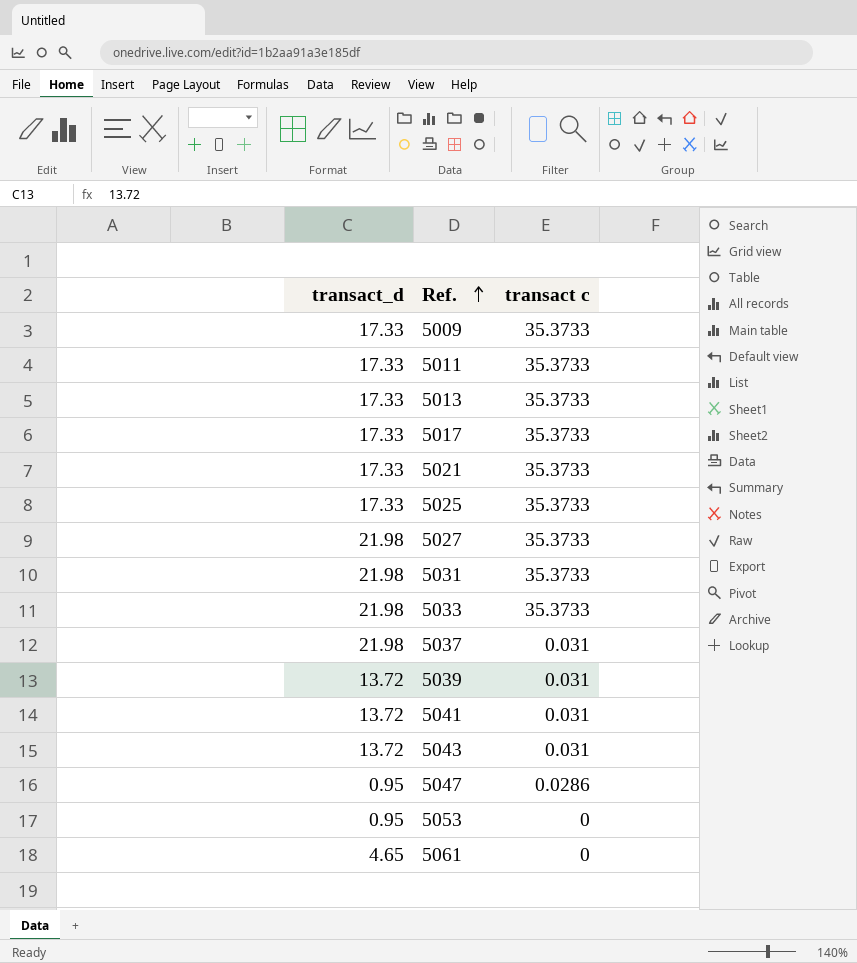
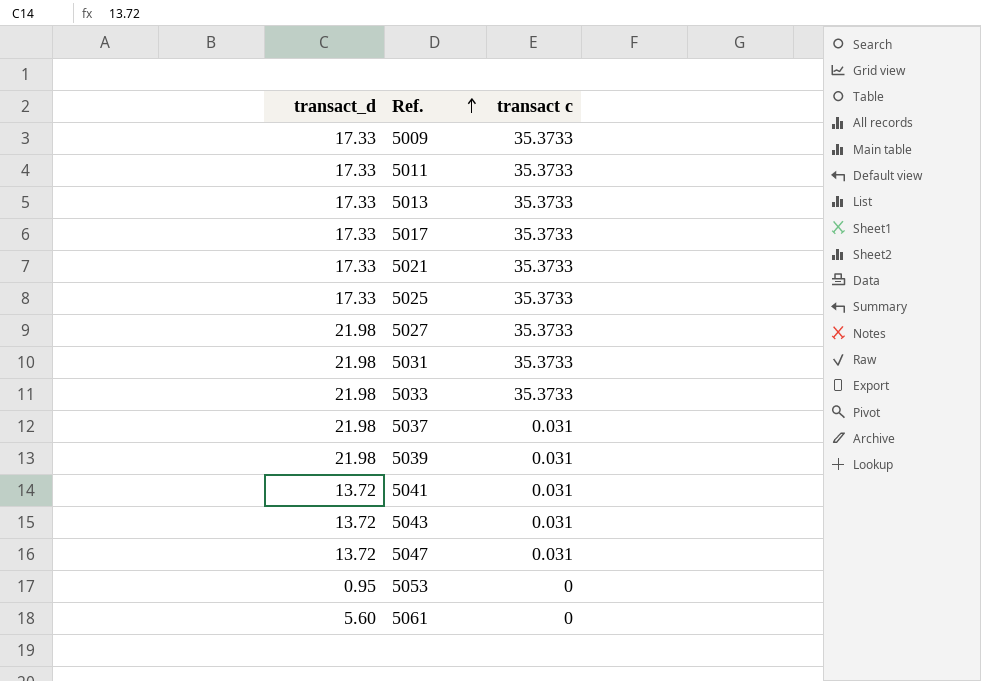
5039 | transact_d: 13.72 -> 21.98
5047 | transact_d: 0.95 -> 13.72
5047 | transact c: 0.0286 -> 0.031
5061 | transact_d: 4.65 -> 5.60

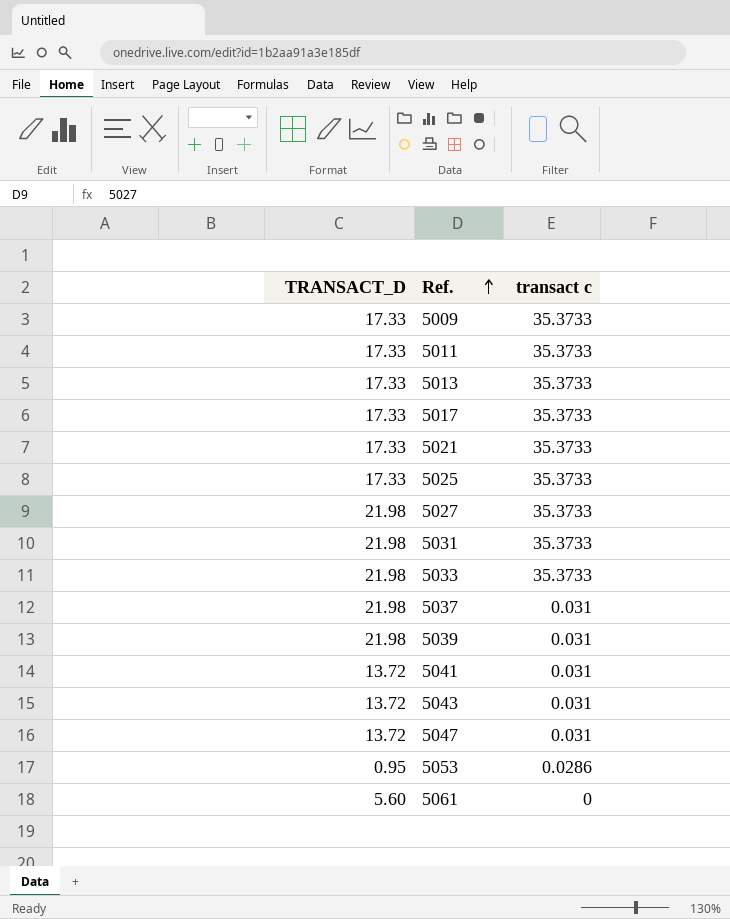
column name: transact_d -> TRANSACT_D
5053 | transact c: 0 -> 0.0286

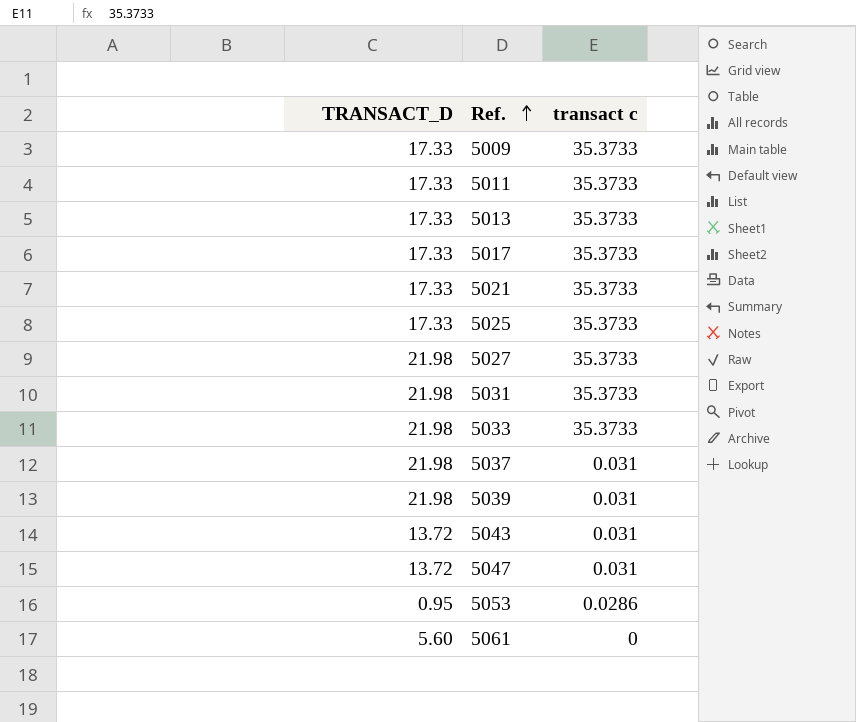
row 5041: 13.72 | 0.031 -> none

